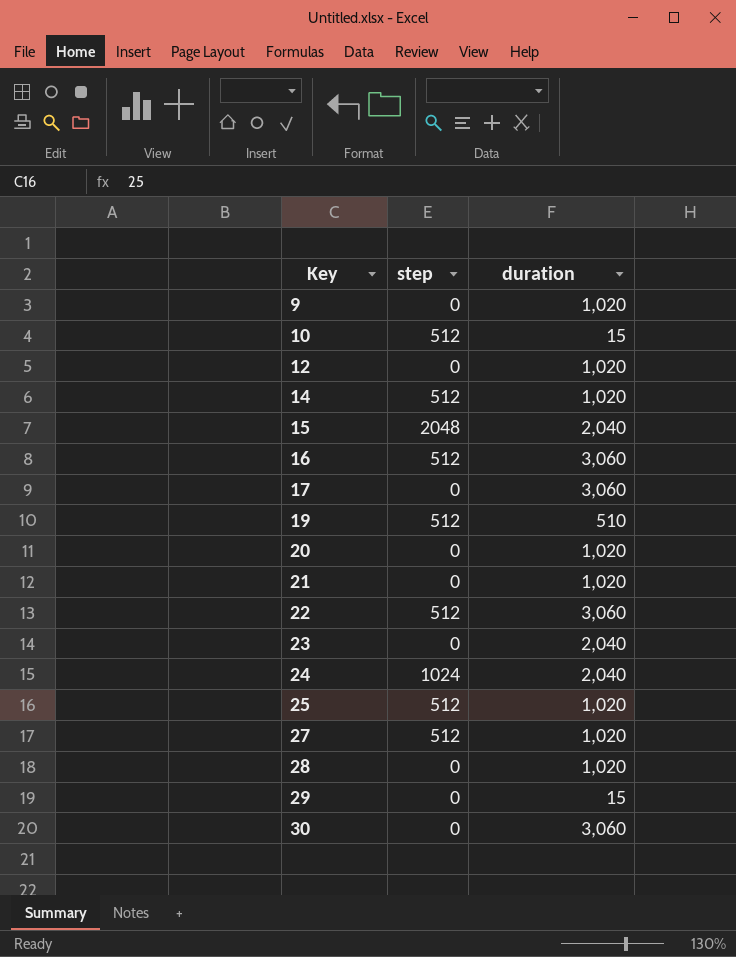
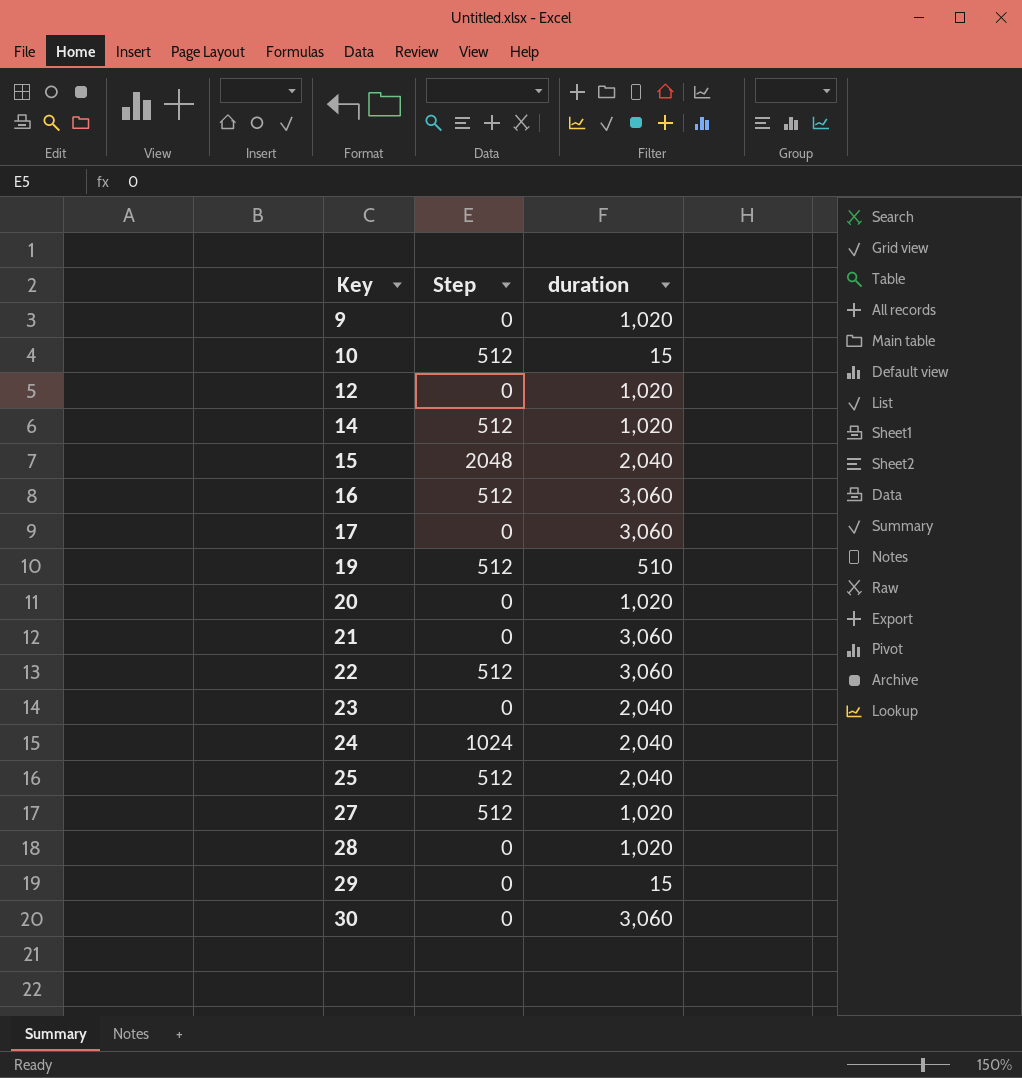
column name: step -> Step
21 | duration: 1,020 -> 3,060
25 | duration: 1,020 -> 2,040

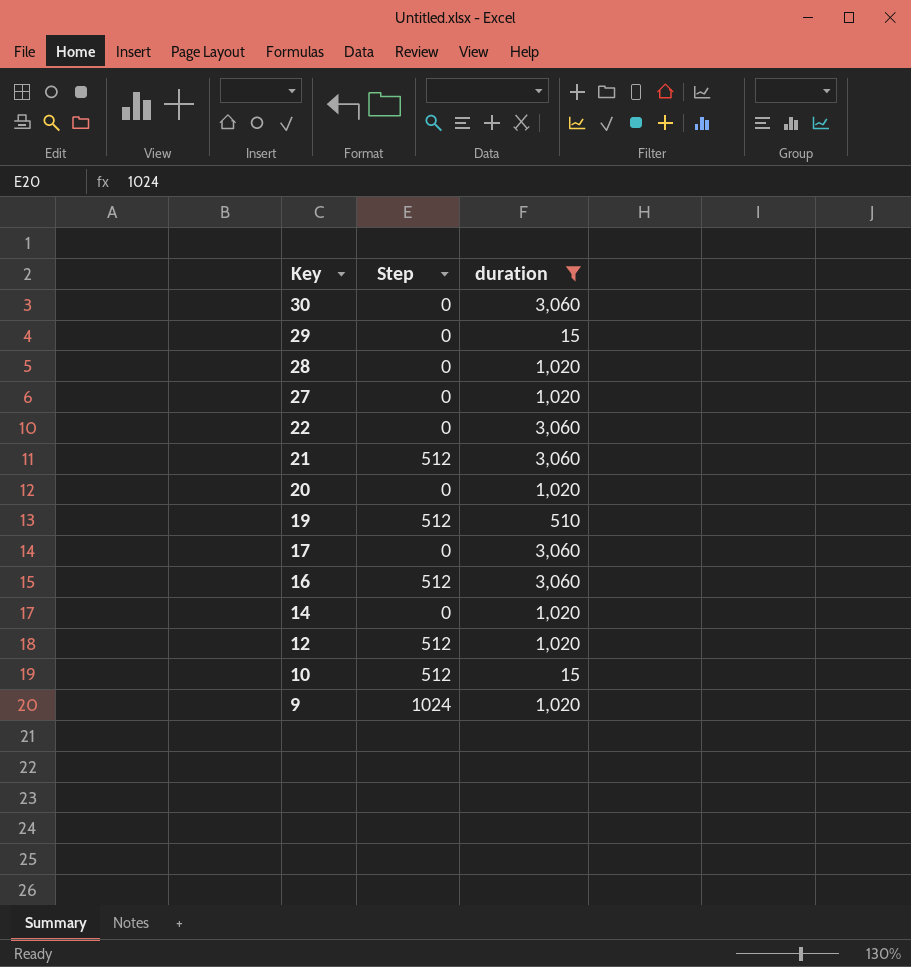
filter: none -> duration != 2,040
row order: Key ascending -> Key descending
27 | Step: 512 -> 0
22 | Step: 512 -> 0
21 | Step: 0 -> 512
14 | Step: 512 -> 0
12 | Step: 0 -> 512
9 | Step: 0 -> 1024

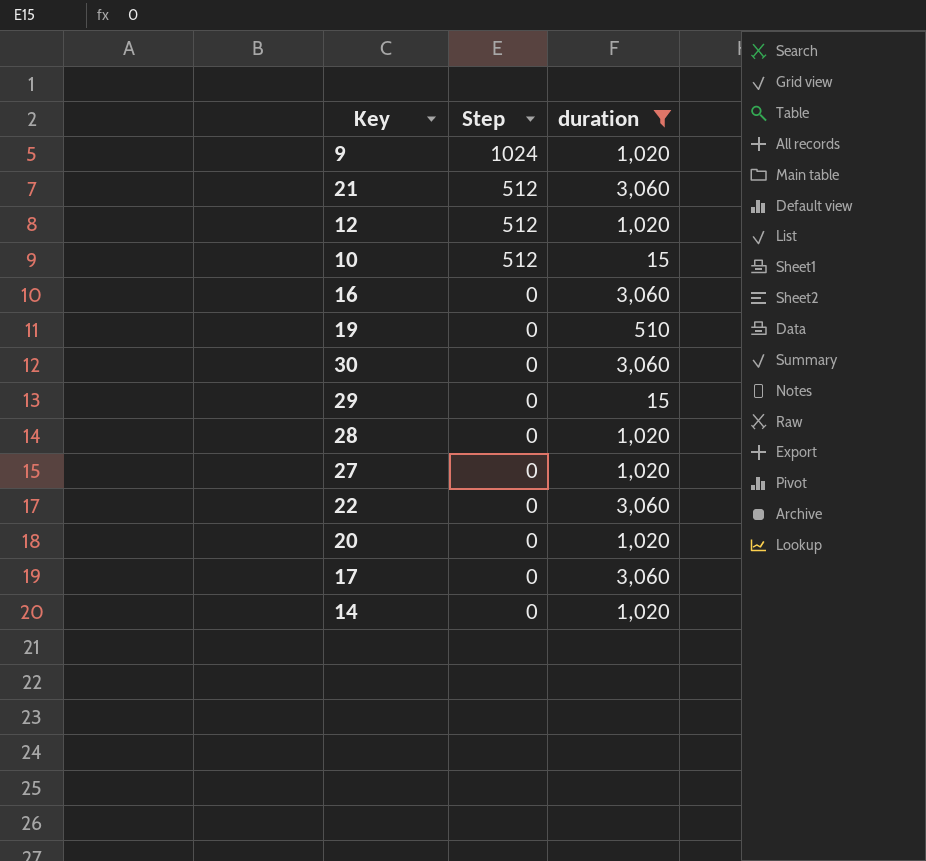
row order: Key descending -> Step descending
16 | Step: 512 -> 0
19 | Step: 512 -> 0

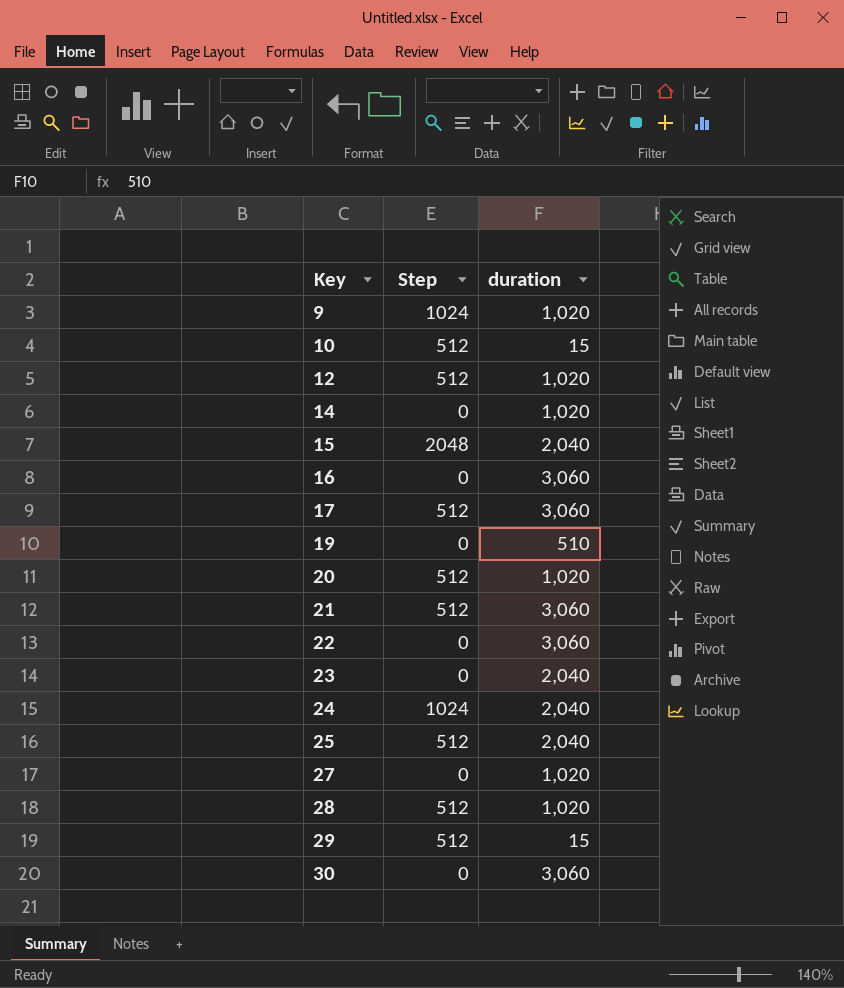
filter: duration != 2,040 -> none
row order: Step descending -> Key ascending
17 | Step: 0 -> 512
20 | Step: 0 -> 512
28 | Step: 0 -> 512
29 | Step: 0 -> 512

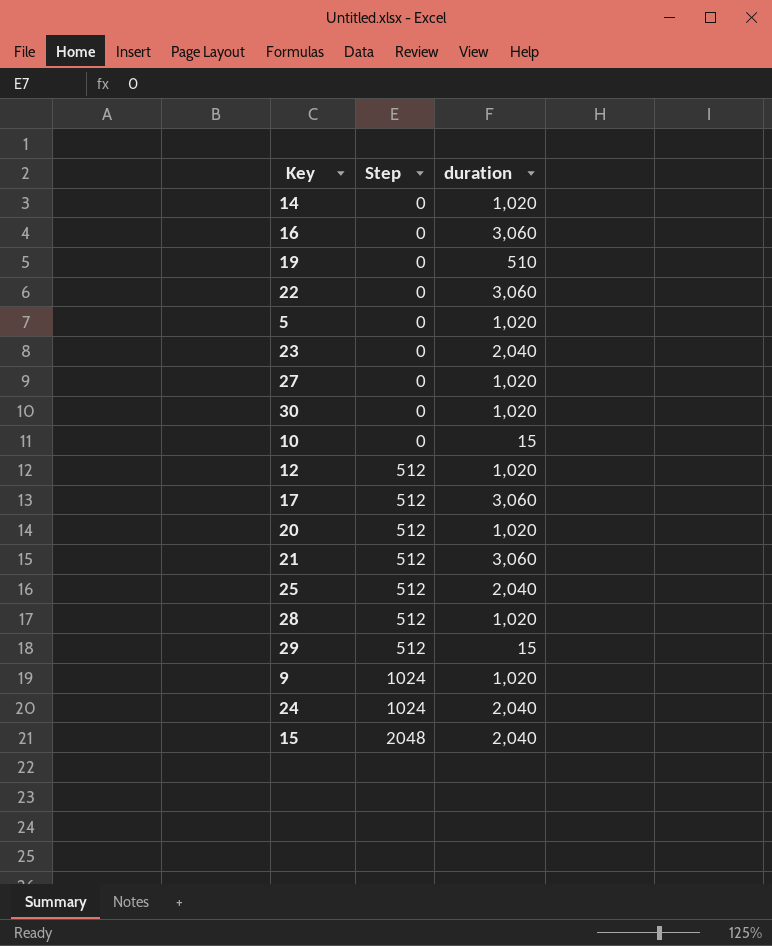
row order: Key ascending -> Step ascending
row 5: none -> 0 | 1,020
30 | duration: 3,060 -> 1,020
10 | Step: 512 -> 0

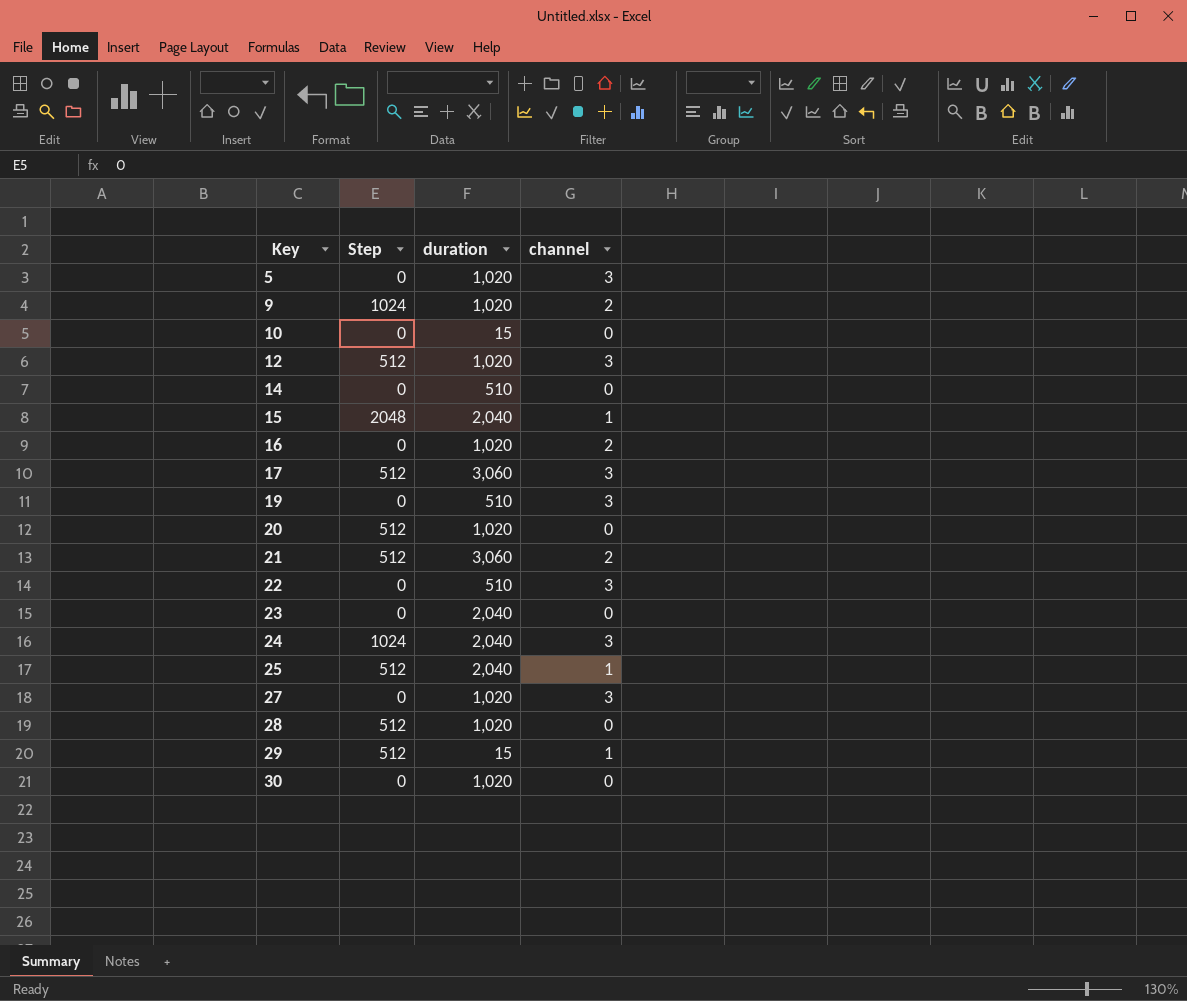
row order: Step ascending -> Key ascending
column channel | position: none -> 4
14 | duration: 1,020 -> 510
16 | duration: 3,060 -> 1,020
22 | duration: 3,060 -> 510

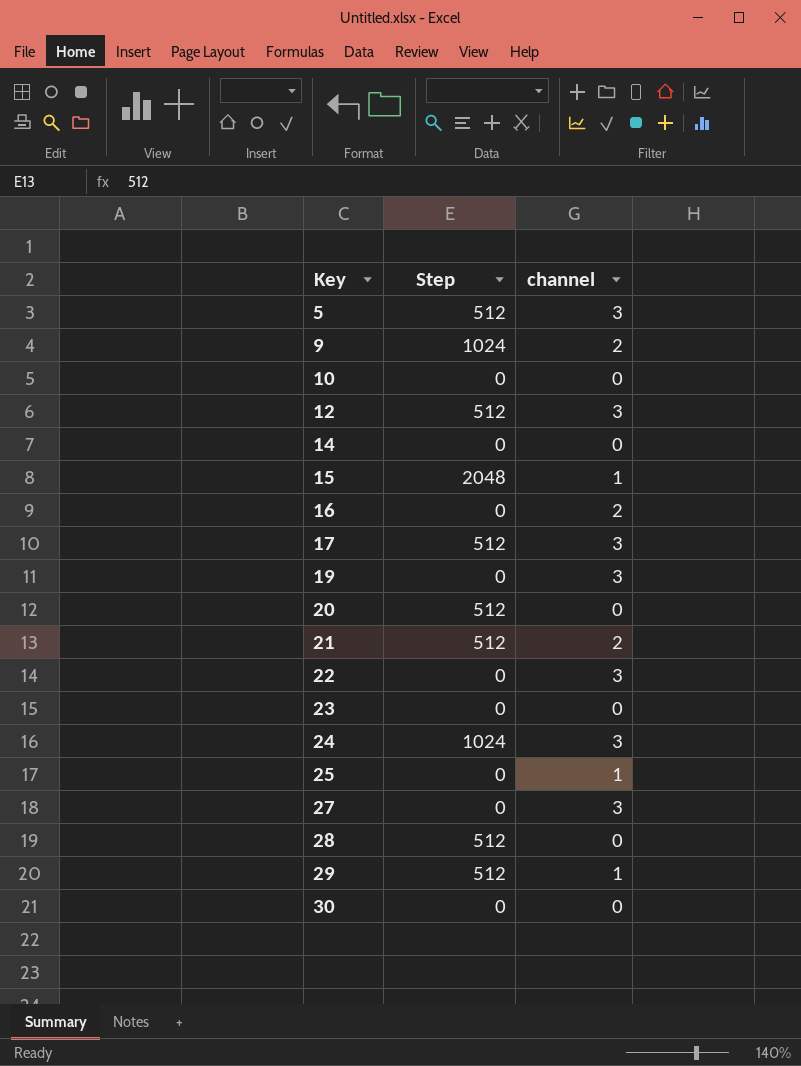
column duration | position: 3 -> none
5 | Step: 0 -> 512
25 | Step: 512 -> 0

